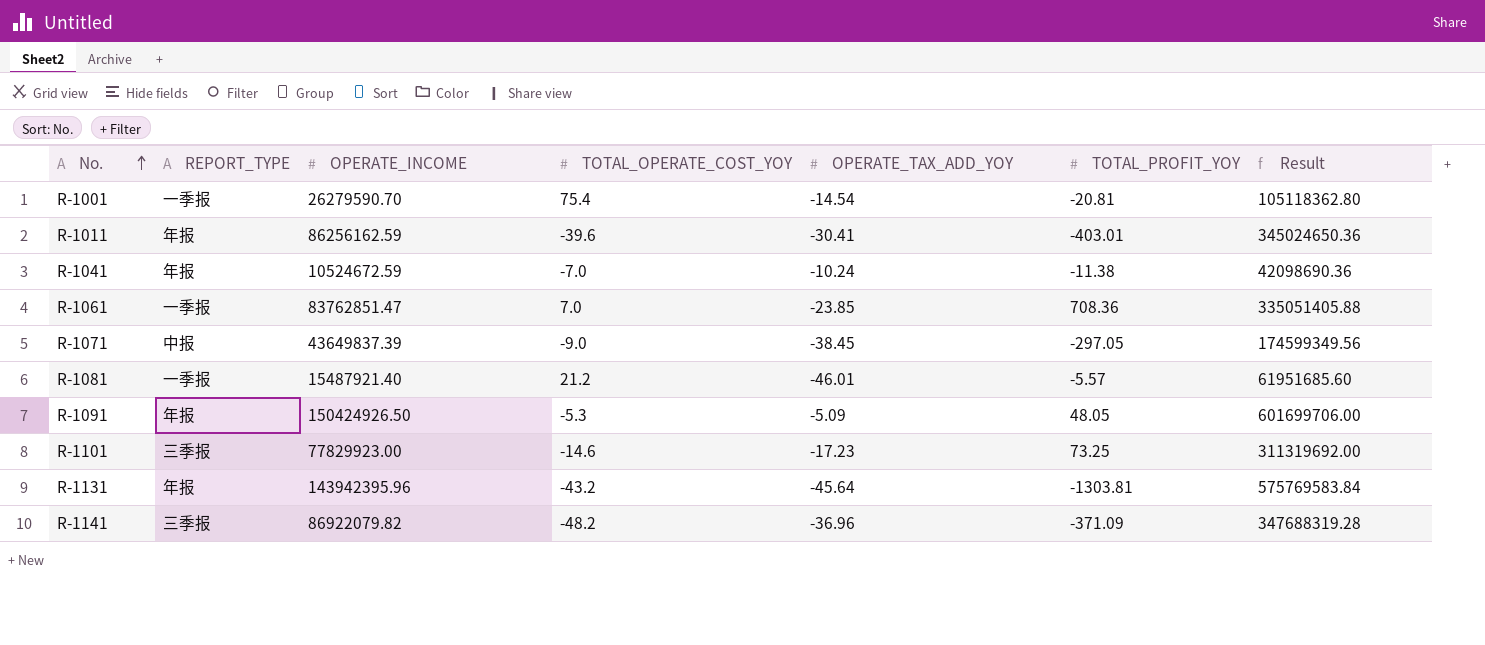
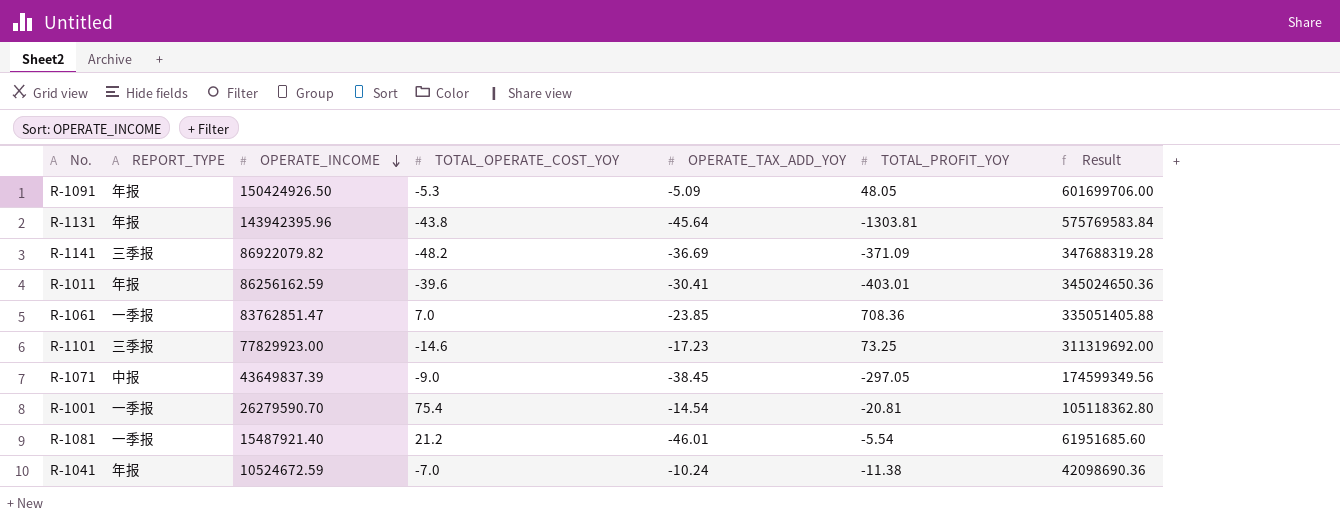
row order: No. ascending -> OPERATE_INCOME descending
R-1131 | TOTAL_OPERATE_COST_YOY: -43.2 -> -43.8
R-1141 | OPERATE_TAX_ADD_YOY: -36.96 -> -36.69
R-1081 | TOTAL_PROFIT_YOY: -5.57 -> -5.54

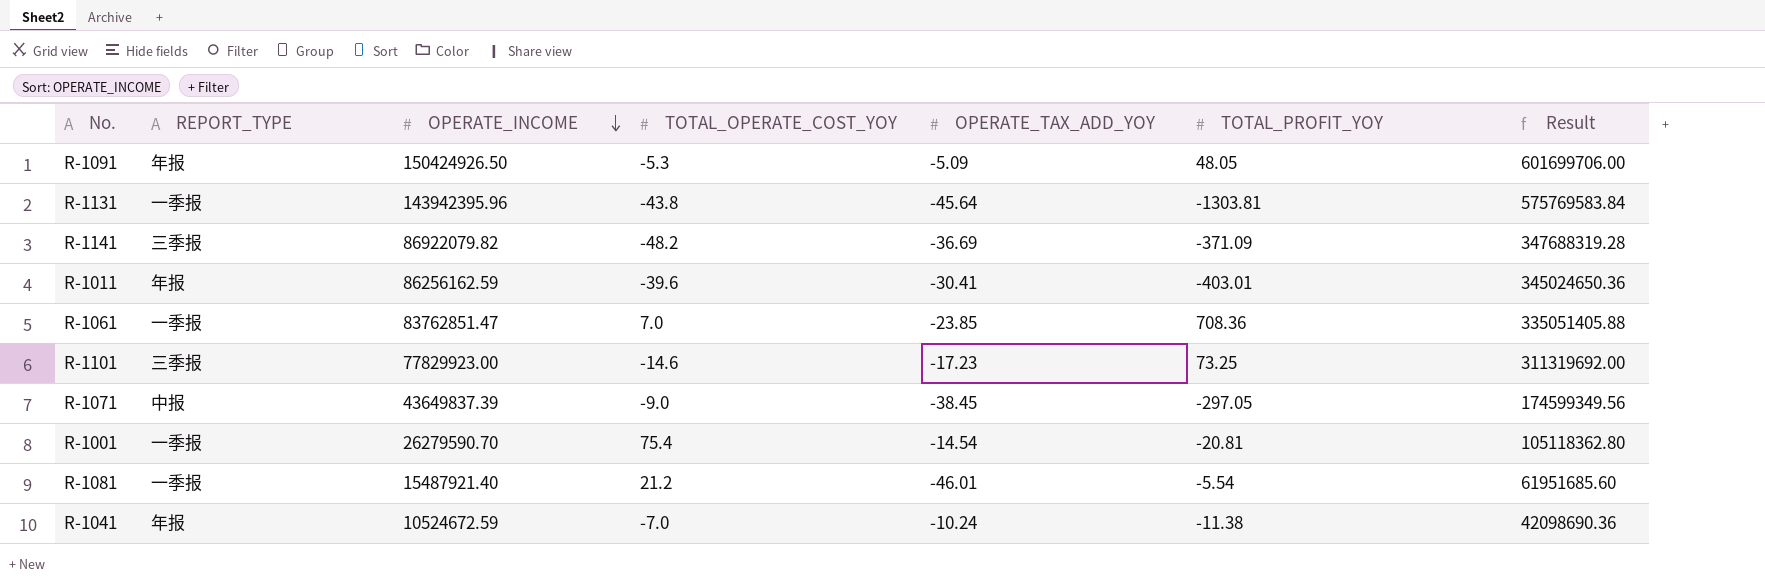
R-1131 | REPORT_TYPE: 年报 -> 一季报

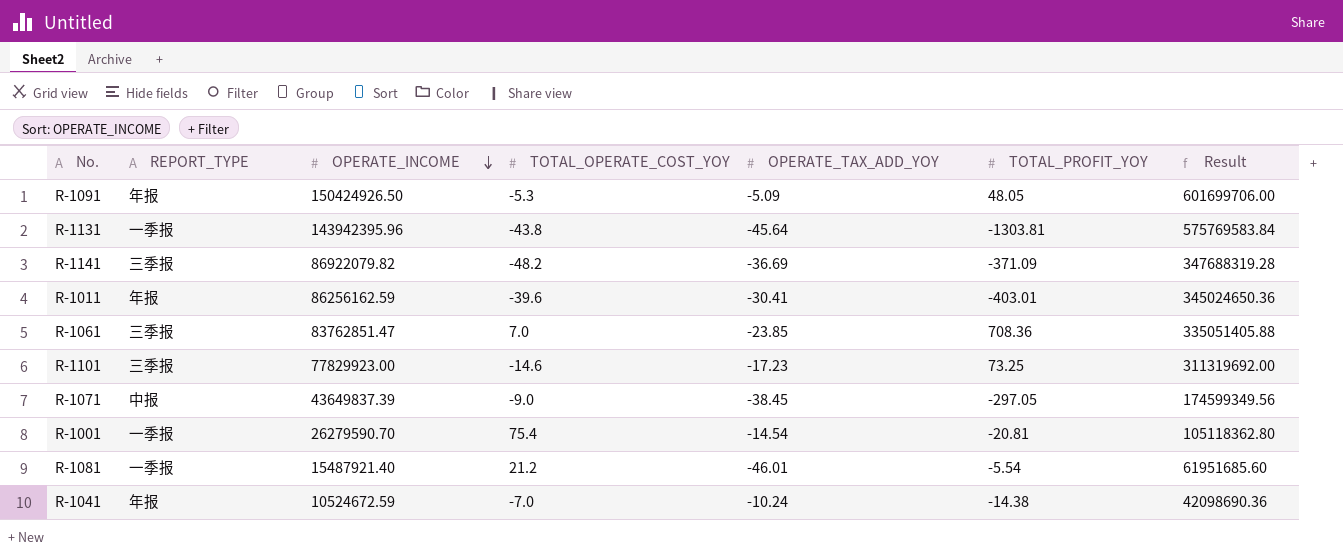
R-1061 | REPORT_TYPE: 一季报 -> 三季报
R-1041 | TOTAL_PROFIT_YOY: -11.38 -> -14.38

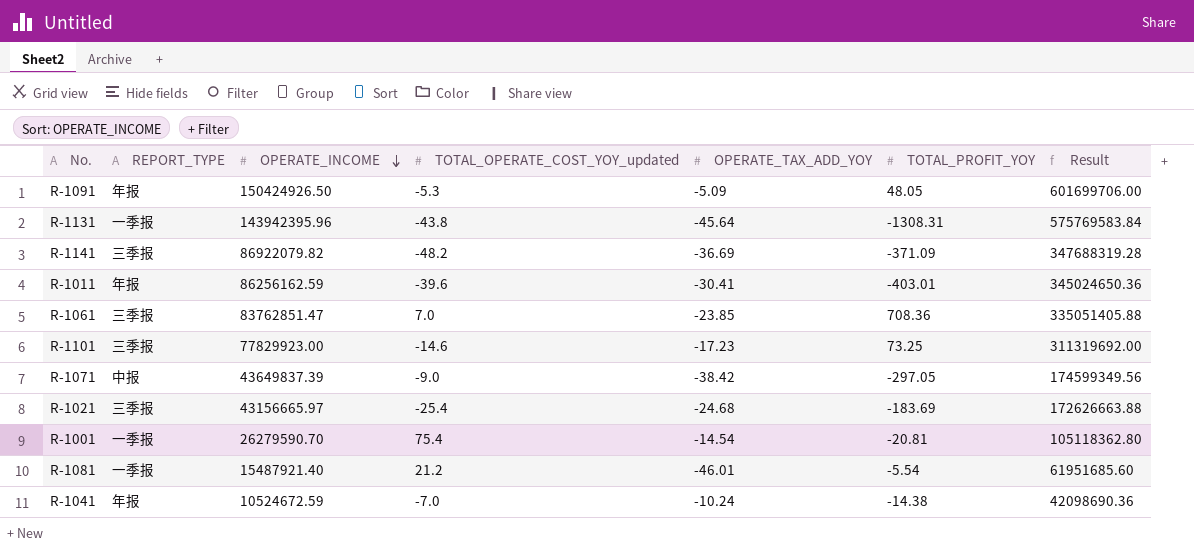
column name: TOTAL_OPERATE_COST_YOY -> TOTAL_OPERATE_COST_YOY_updated
R-1131 | TOTAL_PROFIT_YOY: -1303.81 -> -1308.31
R-1071 | OPERATE_TAX_ADD_YOY: -38.45 -> -38.42
row R-1021: none -> 三季报 | 43156665.97 | -25.4 | -24.68 | -183.69 | 172626663.88

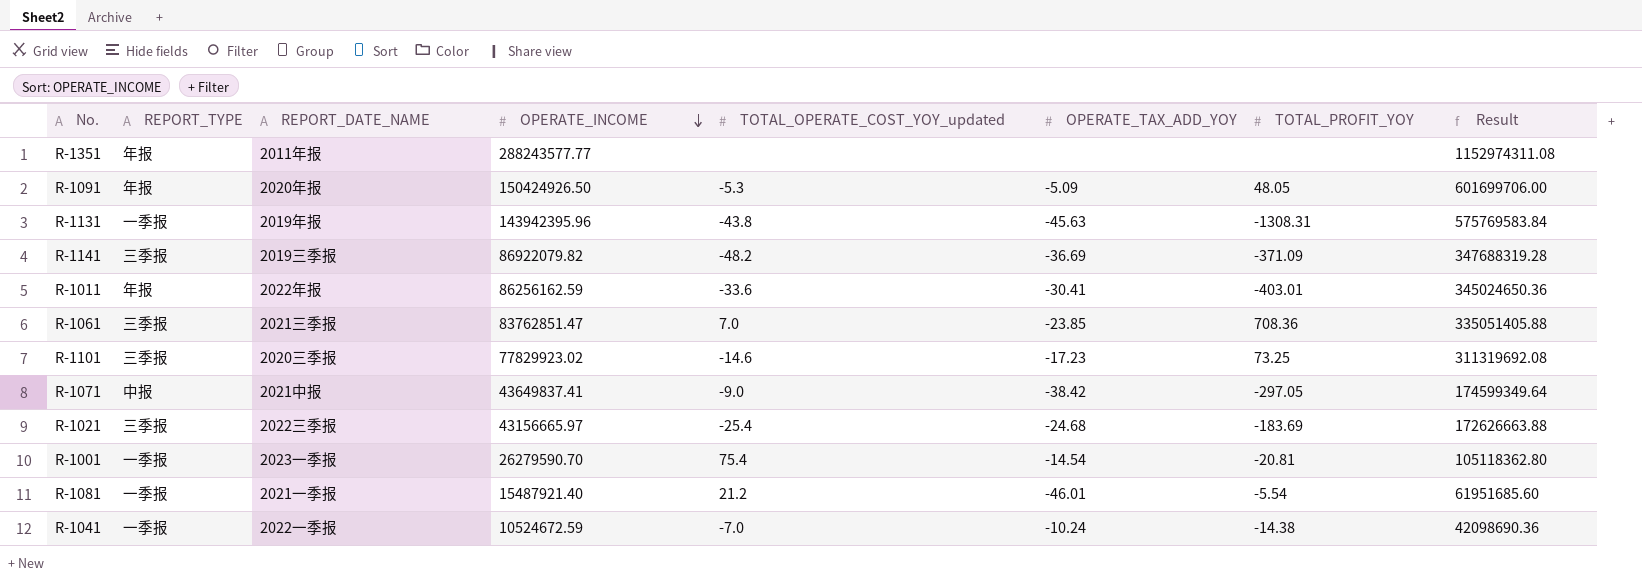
column REPORT_DATE_NAME | position: none -> 3
row R-1351: none -> 年报 | 2011年报 | 288243577.77 | none | none | none | 1152974311.08
R-1131 | OPERATE_TAX_ADD_YOY: -45.64 -> -45.63
R-1011 | TOTAL_OPERATE_COST_YOY_updated: -39.6 -> -33.6
R-1101 | OPERATE_INCOME: 77829923.00 -> 77829923.02
R-1101 | Result: 311319692.00 -> 311319692.08
R-1071 | OPERATE_INCOME: 43649837.39 -> 43649837.41
R-1071 | Result: 174599349.56 -> 174599349.64
R-1041 | REPORT_TYPE: 年报 -> 一季报

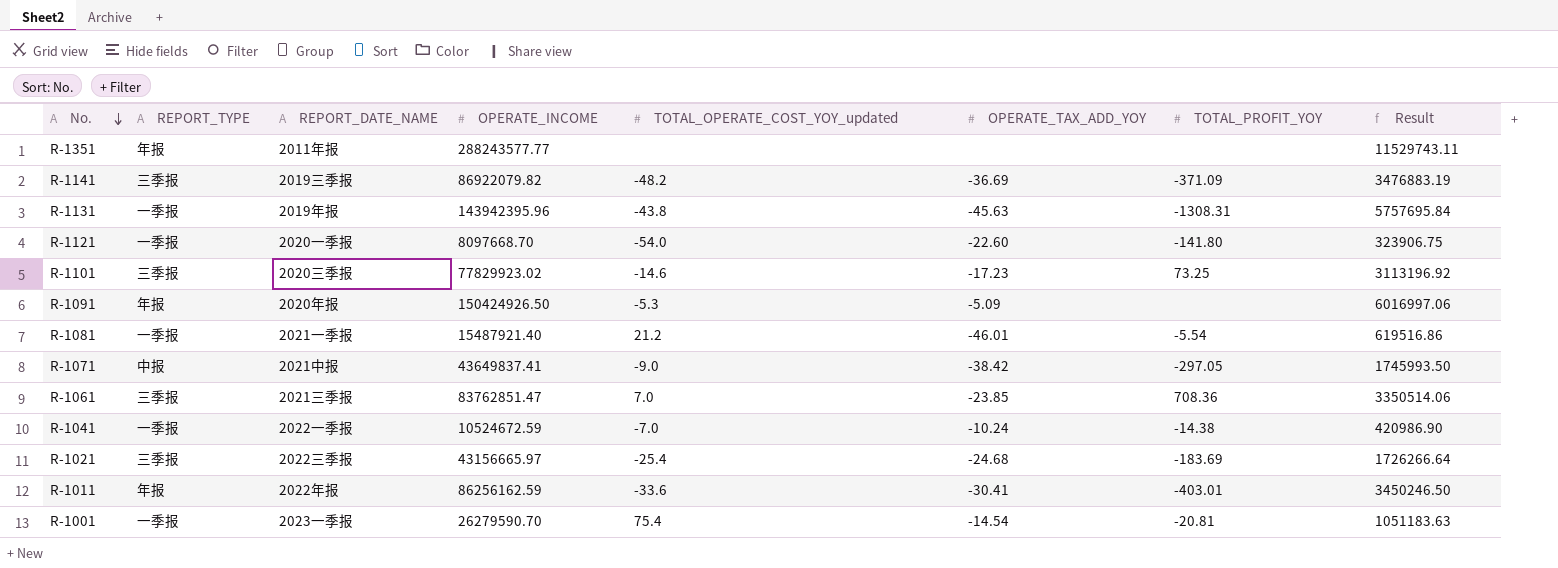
row order: OPERATE_INCOME descending -> No. descending
column Result | formula: [OPERATE_INCOME] * 4 -> [OPERATE_INCOME] * 0.04
row R-1121: none -> 一季报 | 2020一季报 | 8097668.70 | -54.0 | -22.60 | -141.80 | 323906.75
R-1091 | TOTAL_PROFIT_YOY: 48.05 -> none

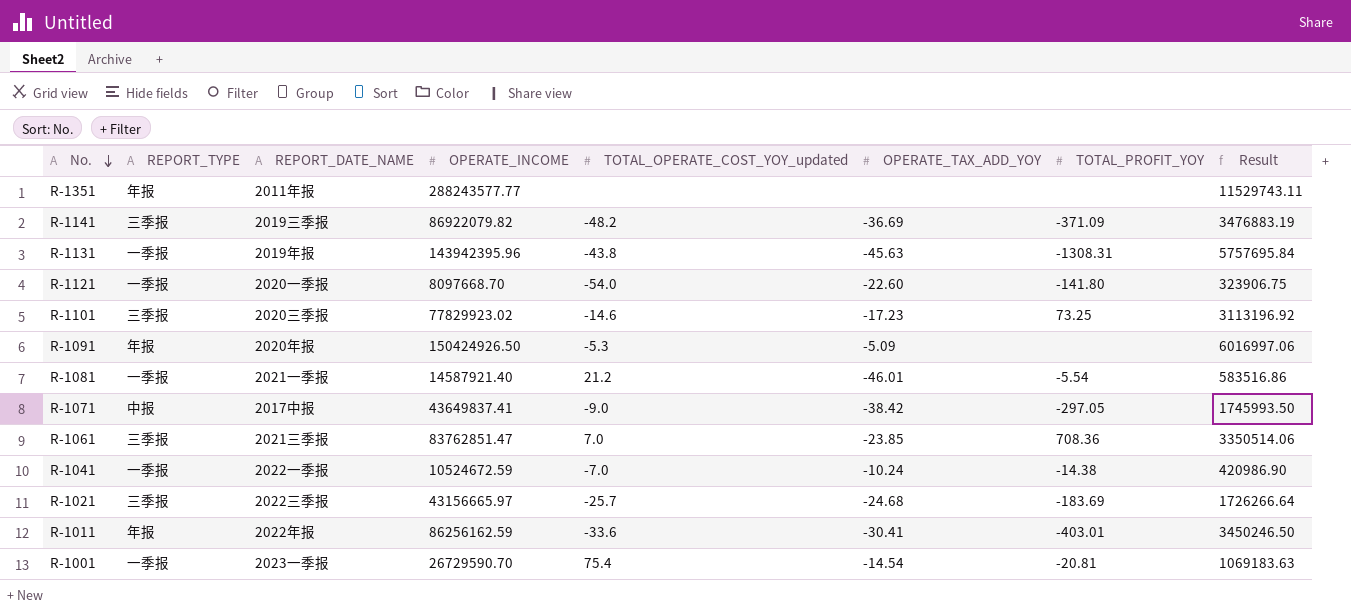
R-1081 | OPERATE_INCOME: 15487921.40 -> 14587921.40
R-1081 | Result: 619516.86 -> 583516.86
R-1071 | REPORT_DATE_NAME: 2021中报 -> 2017中报
R-1021 | TOTAL_OPERATE_COST_YOY_updated: -25.4 -> -25.7
R-1001 | OPERATE_INCOME: 26279590.70 -> 26729590.70
R-1001 | Result: 1051183.63 -> 1069183.63

